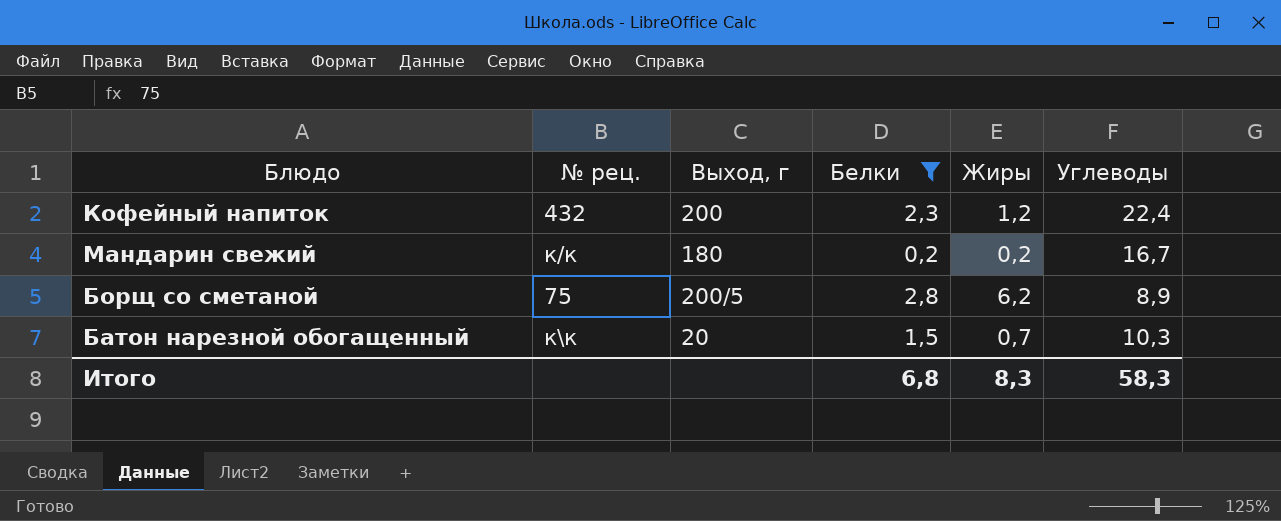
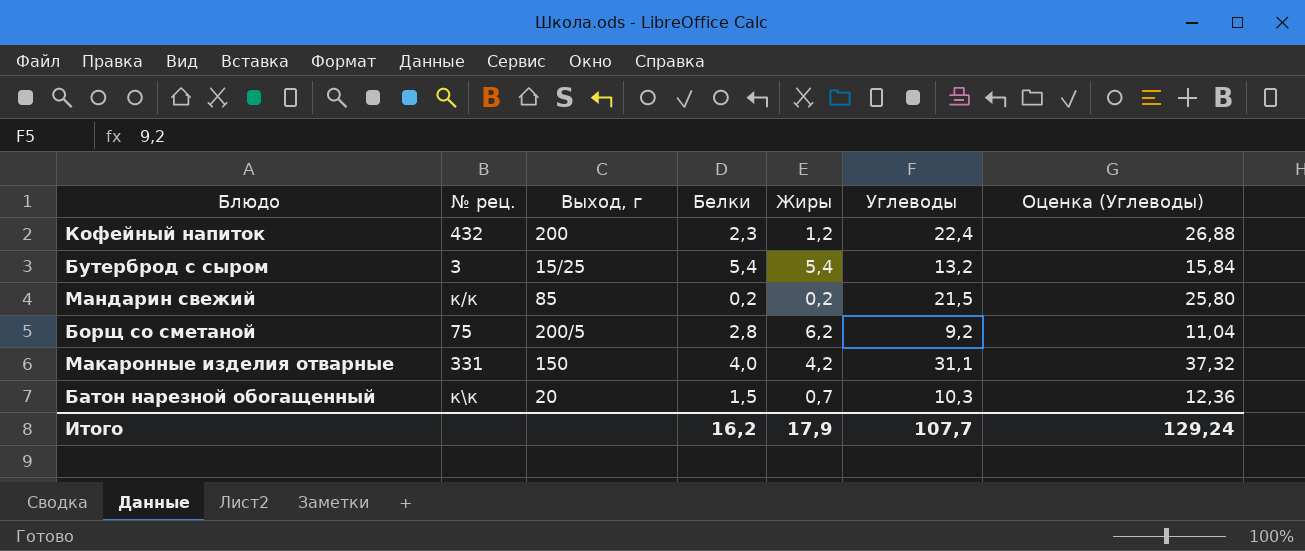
filter: Белки <= 2,8 -> none
column Оценка (Углеводы) | formula: none -> [Углеводы] * 1,2
Мандарин свежий | Выход, г: 180 -> 85
Мандарин свежий | Углеводы: 16,7 -> 21,5
Борщ со сметаной | Углеводы: 8,9 -> 9,2
Итого | Белки: 6,8 -> 16,2
Итого | Жиры: 8,3 -> 17,9
Итого | Углеводы: 58,3 -> 107,7

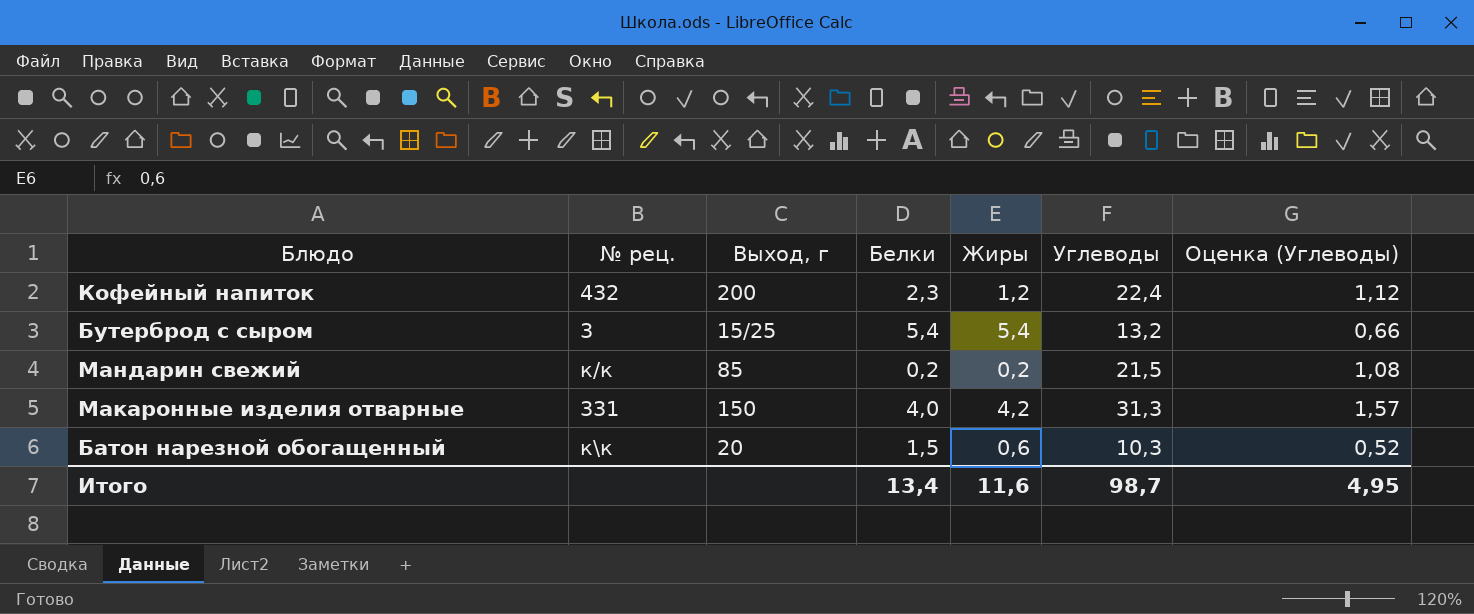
column Оценка (Углеводы) | formula: [Углеводы] * 1,2 -> [Углеводы] * 0,05
row Борщ со сметаной: 75 | 200/5 | 2,8 | 6,2 | 9,2 | 11,04 -> none
Макаронные изделия отварные | Углеводы: 31,1 -> 31,3
Батон нарезной обогащенный | Жиры: 0,7 -> 0,6
Итого | Белки: 16,2 -> 13,4
Итого | Жиры: 17,9 -> 11,6
Итого | Углеводы: 107,7 -> 98,7
Итого | Оценка (Углеводы): 129,24 -> 4,95

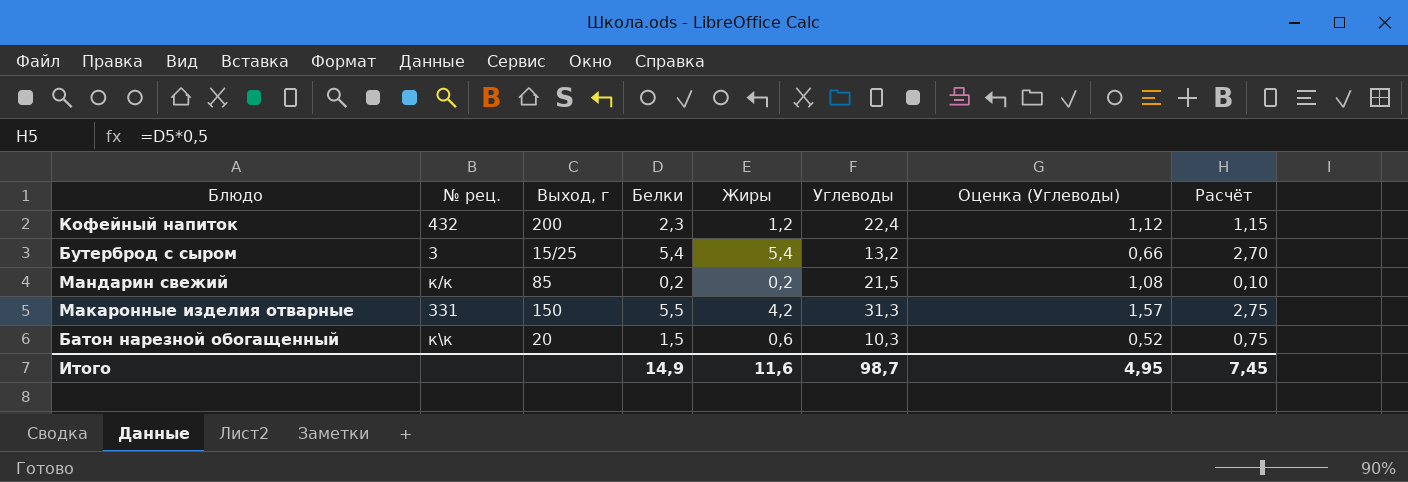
column Расчёт | formula: none -> [Белки] * 0,5
Макаронные изделия отварные | Белки: 4,0 -> 5,5
Итого | Белки: 13,4 -> 14,9

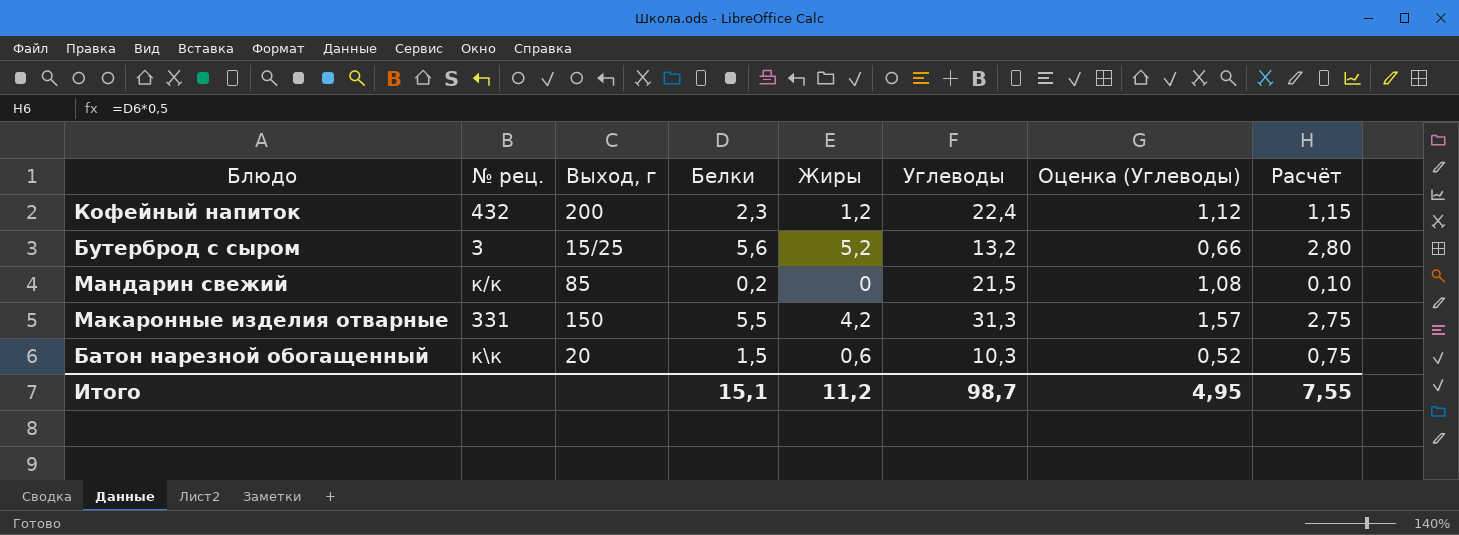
Бутерброд с сыром | Белки: 5,4 -> 5,6
Бутерброд с сыром | Жиры: 5,4 -> 5,2
Бутерброд с сыром | Расчёт: 2,70 -> 2,80
Мандарин свежий | Жиры: 0,2 -> 0
Итого | Белки: 14,9 -> 15,1
Итого | Жиры: 11,6 -> 11,2
Итого | Расчёт: 7,45 -> 7,55

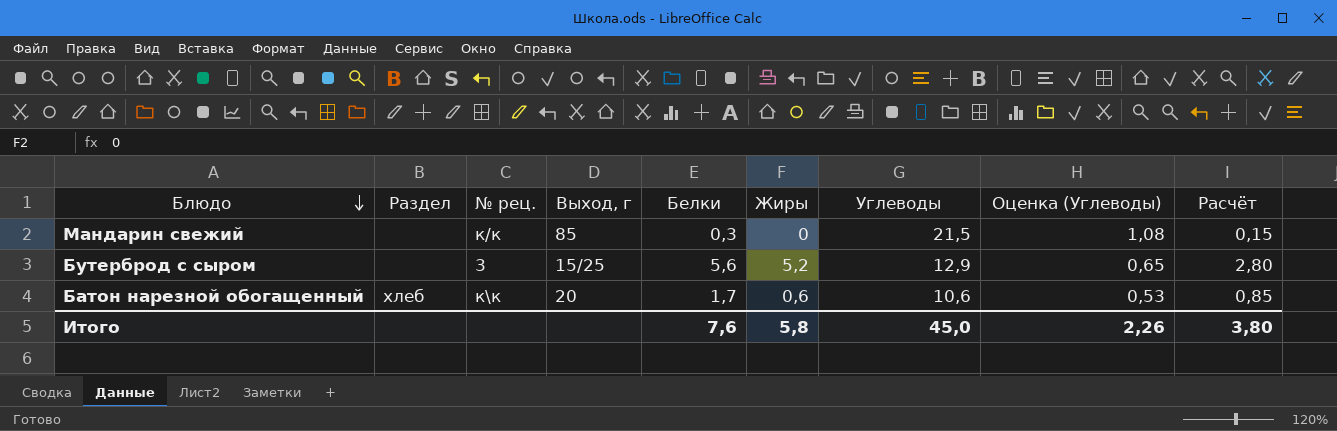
row order: none -> Блюдо descending
column Раздел | position: none -> 2
row Кофейный напиток: 432 | 200 | 2,3 | 1,2 | 22,4 | 1,12 | 1,15 -> none
row Макаронные изделия отварные: 331 | 150 | 5,5 | 4,2 | 31,3 | 1,57 | 2,75 -> none
Мандарин свежий | Белки: 0,2 -> 0,3
Мандарин свежий | Расчёт: 0,10 -> 0,15
Бутерброд с сыром | Углеводы: 13,2 -> 12,9
Бутерброд с сыром | Оценка (Углеводы): 0,66 -> 0,65
Батон нарезной обогащенный | Белки: 1,5 -> 1,7
Батон нарезной обогащенный | Углеводы: 10,3 -> 10,6
Батон нарезной обогащенный | Оценка (Углеводы): 0,52 -> 0,53
Батон нарезной обогащенный | Расчёт: 0,75 -> 0,85
Итого | Белки: 15,1 -> 7,6
Итого | Жиры: 11,2 -> 5,8
Итого | Углеводы: 98,7 -> 45,0
Итого | Оценка (Углеводы): 4,95 -> 2,26
Итого | Расчёт: 7,55 -> 3,80

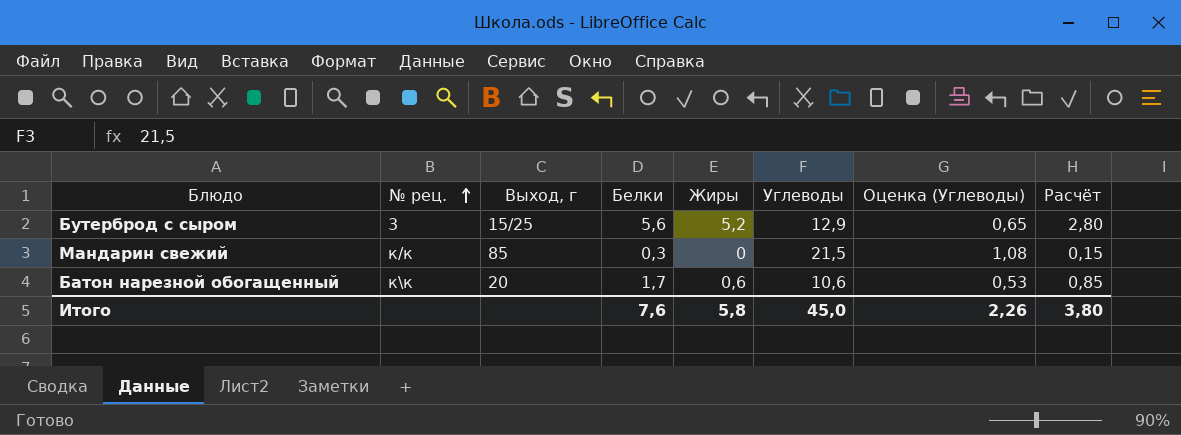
row order: Блюдо descending -> № рец. ascending
column Раздел | position: 2 -> none

